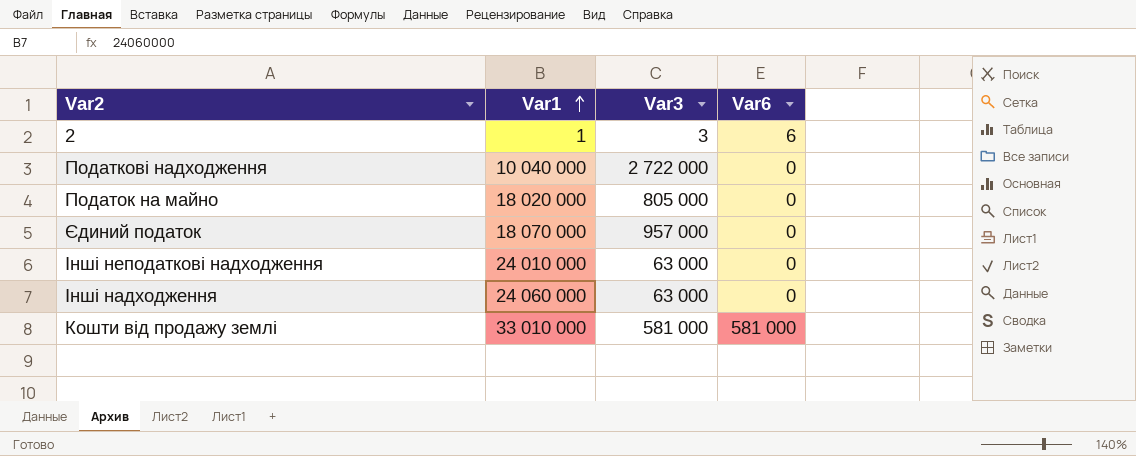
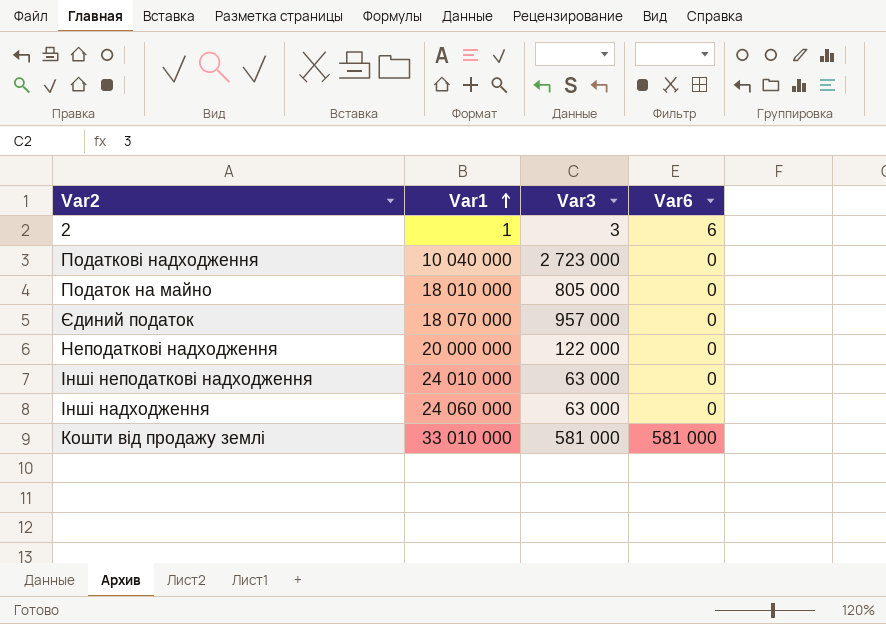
Податкові надходження | Var3: 2 722 000 -> 2 723 000
Податок на майно | Var1: 18 020 000 -> 18 010 000
row Неподаткові надходження: none -> 20 000 000 | 122 000 | 0

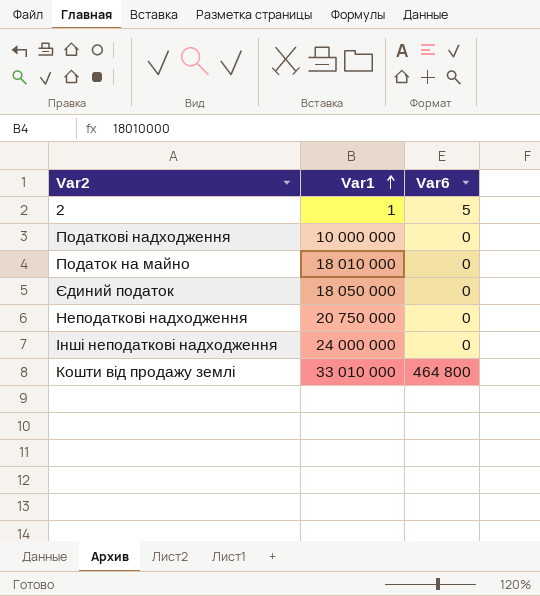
column Var3 | position: 3 -> none
row Інші надходження: 24 060 000 | 63 000 | 0 -> none
2 | Var6: 6 -> 5
Податкові надходження | Var1: 10 040 000 -> 10 000 000
Єдиний податок | Var1: 18 070 000 -> 18 050 000
Неподаткові надходження | Var1: 20 000 000 -> 20 750 000
Інші неподаткові надходження | Var1: 24 010 000 -> 24 000 000
Кошти від продажу землі | Var6: 581 000 -> 464 800

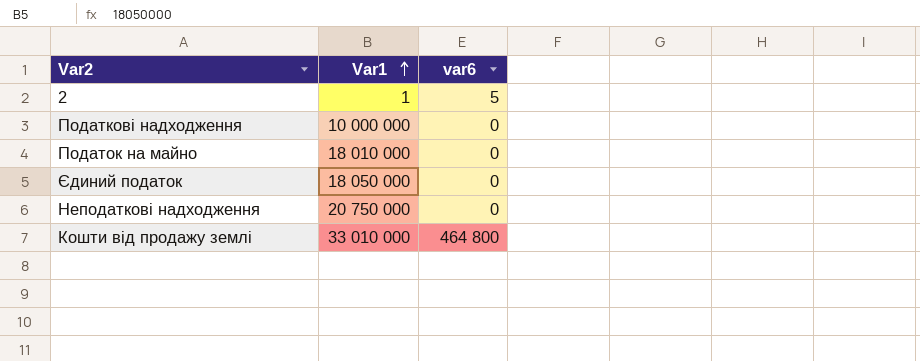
column name: Var6 -> var6
row Інші неподаткові надходження: 24 000 000 | 0 -> none

